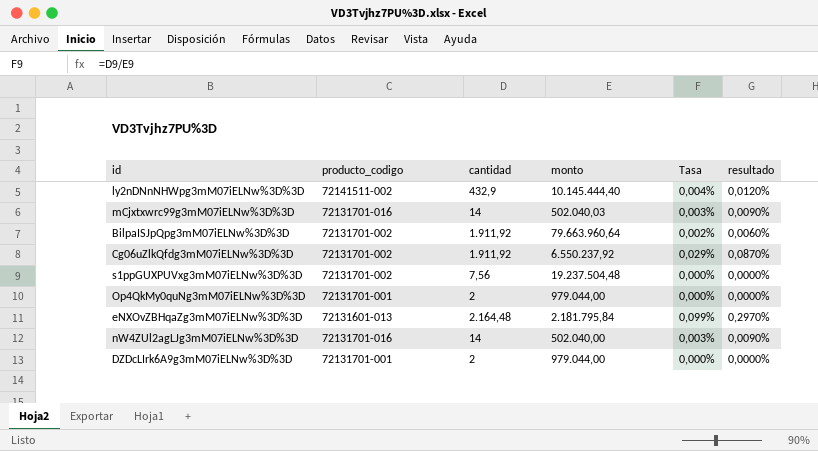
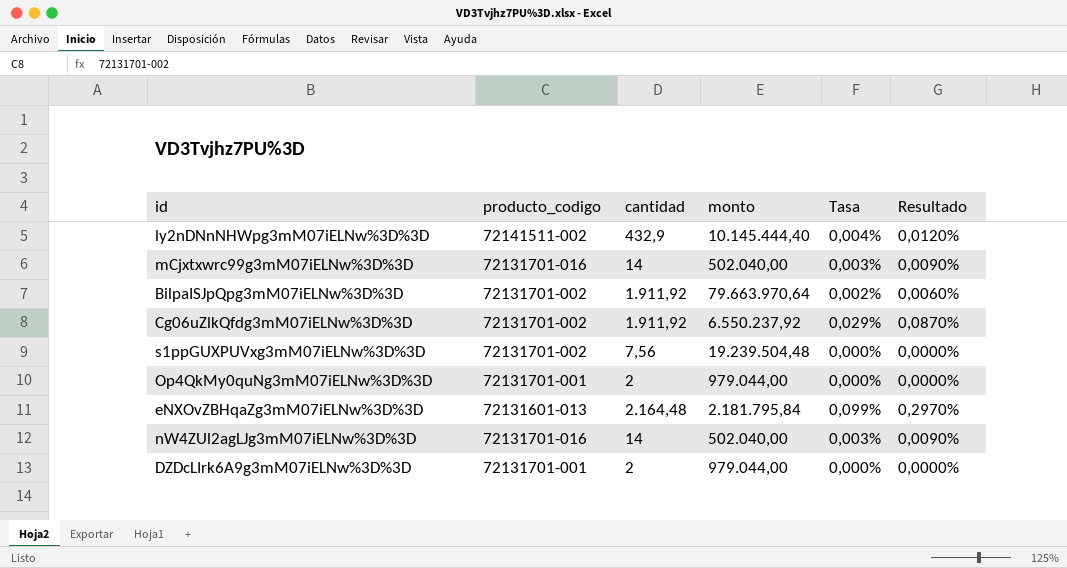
column name: resultado -> Resultado
mCjxtxwrc99g3mM07iELNw%3D%3D | monto: 502.040,03 -> 502.040,00
BilpaISJpQpg3mM07iELNw%3D%3D | monto: 79.663.960,64 -> 79.663.970,64
s1ppGUXPUVxg3mM07iELNw%3D%3D | monto: 19.237.504,48 -> 19.239.504,48

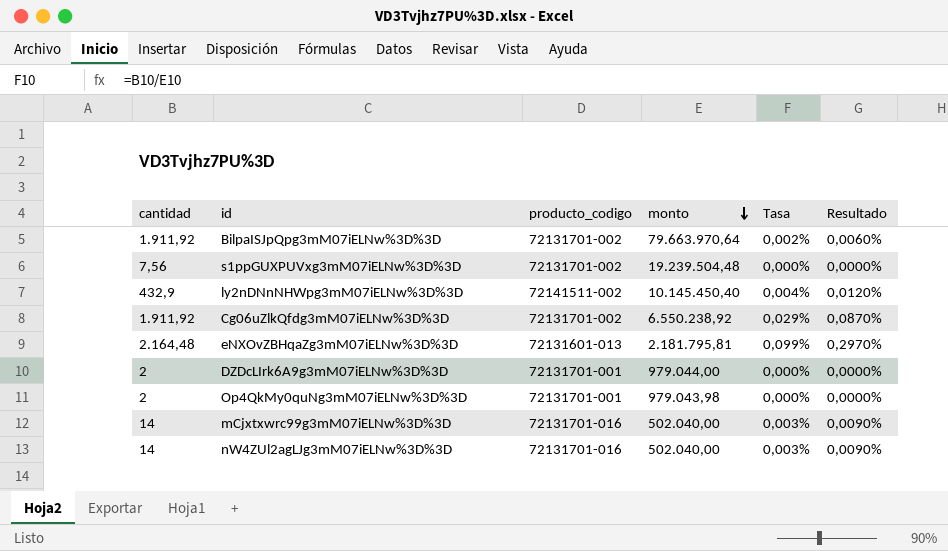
row order: none -> monto descending
column cantidad | position: 3 -> 1
ly2nDNnNHWpg3mM07iELNw%3D%3D | monto: 10.145.444,40 -> 10.145.450,40
Cg06uZlkQfdg3mM07iELNw%3D%3D | monto: 6.550.237,92 -> 6.550.238,92
eNXOvZBHqaZg3mM07iELNw%3D%3D | monto: 2.181.795,84 -> 2.181.795,81
Op4QkMy0quNg3mM07iELNw%3D%3D | monto: 979.044,00 -> 979.043,98

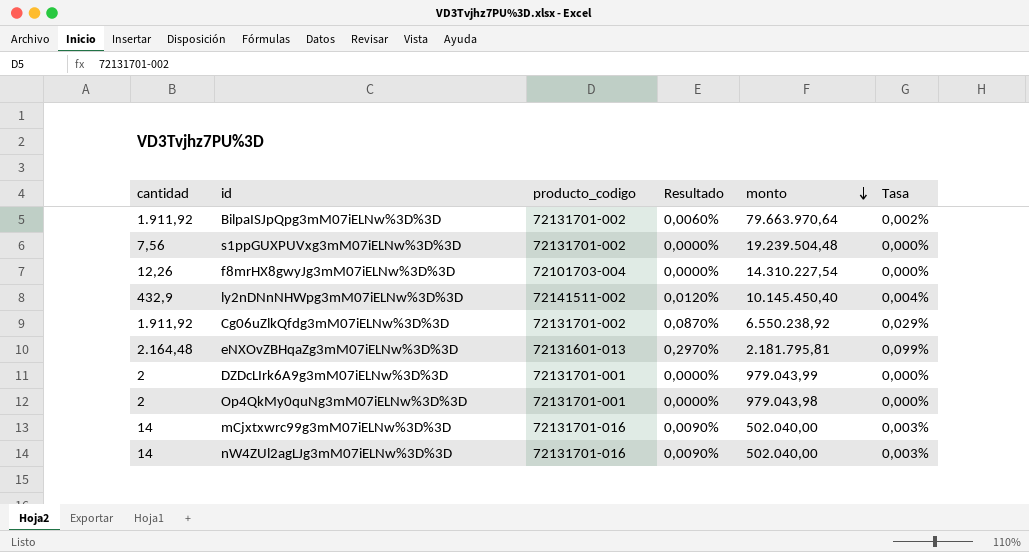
column Resultado | position: 6 -> 4
row f8mrHX8gwyJg3mM07iELNw%3D%3D: none -> 12,26 | 72101703-004 | 0,0000% | 14.310.227,54 | 0,000%
DZDcLIrk6A9g3mM07iELNw%3D%3D | monto: 979.044,00 -> 979.043,99

